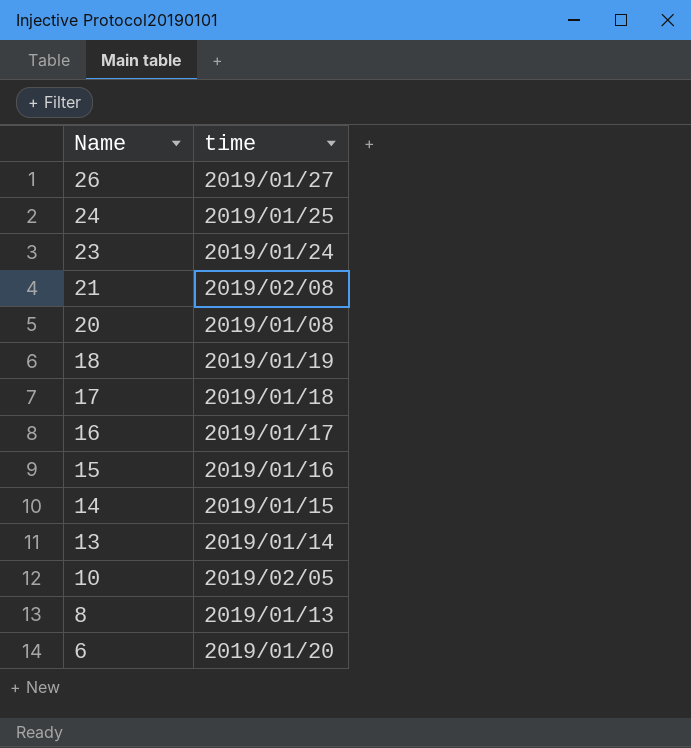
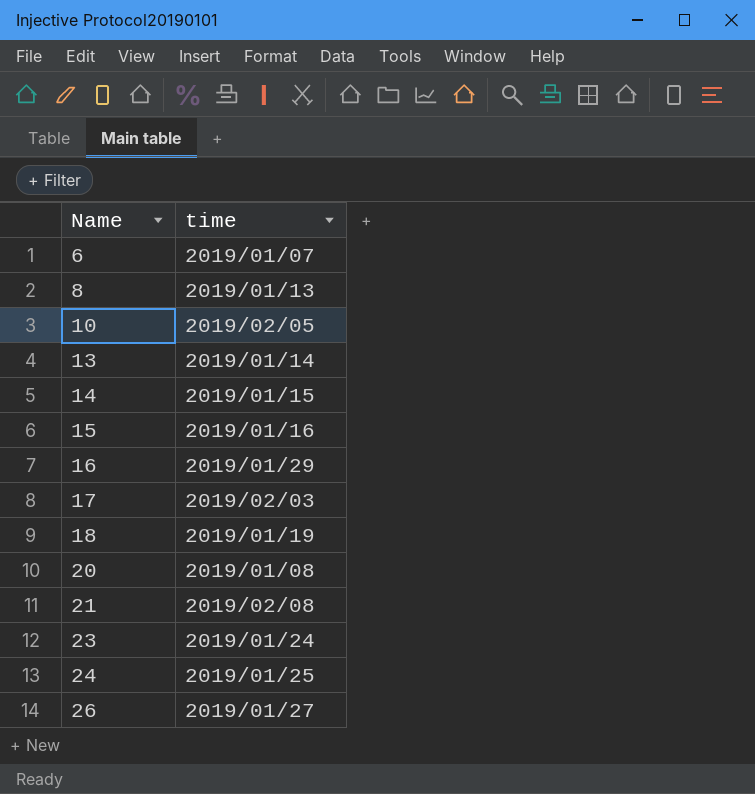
row order: Name descending -> Name ascending
6 | time: 2019/01/20 -> 2019/01/07
16 | time: 2019/01/17 -> 2019/01/29
17 | time: 2019/01/18 -> 2019/02/03

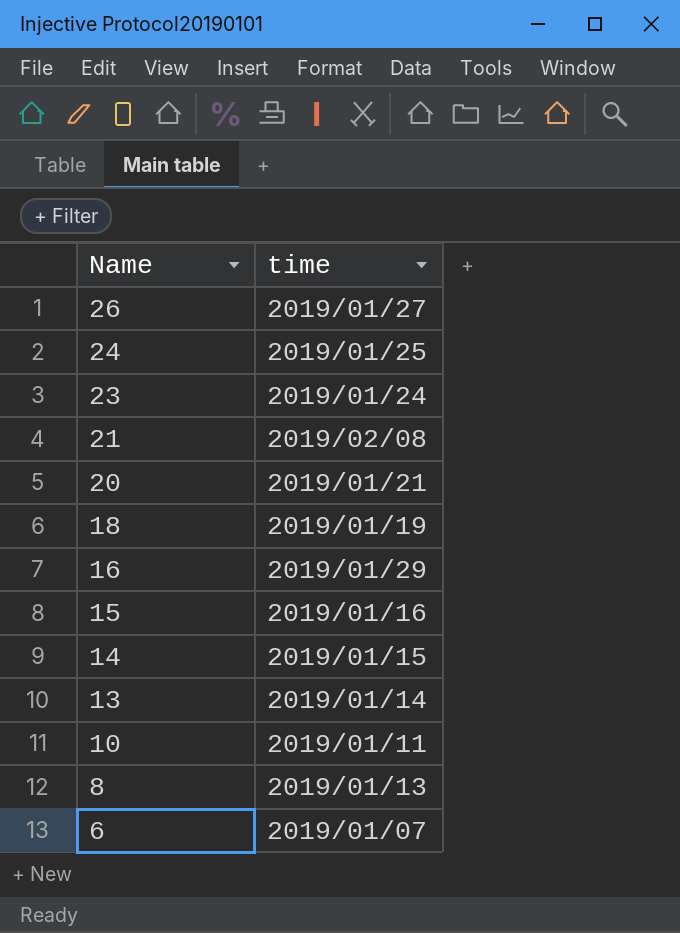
row order: Name ascending -> Name descending
row 17: 2019/02/03 -> none
20 | time: 2019/01/08 -> 2019/01/21
10 | time: 2019/02/05 -> 2019/01/11

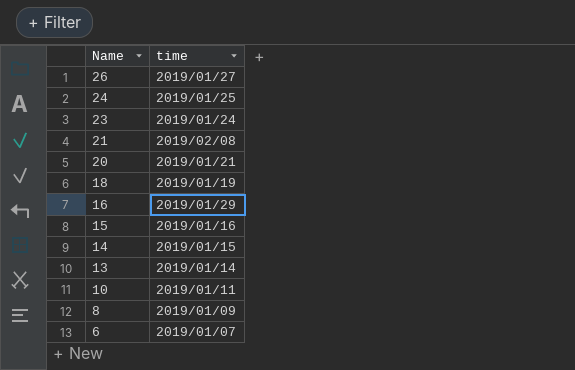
8 | time: 2019/01/13 -> 2019/01/09

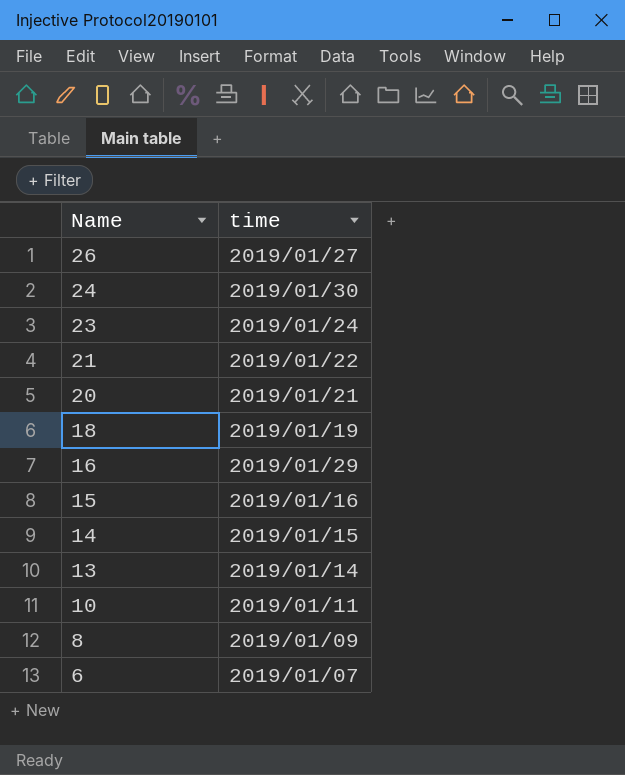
24 | time: 2019/01/25 -> 2019/01/30
21 | time: 2019/02/08 -> 2019/01/22

